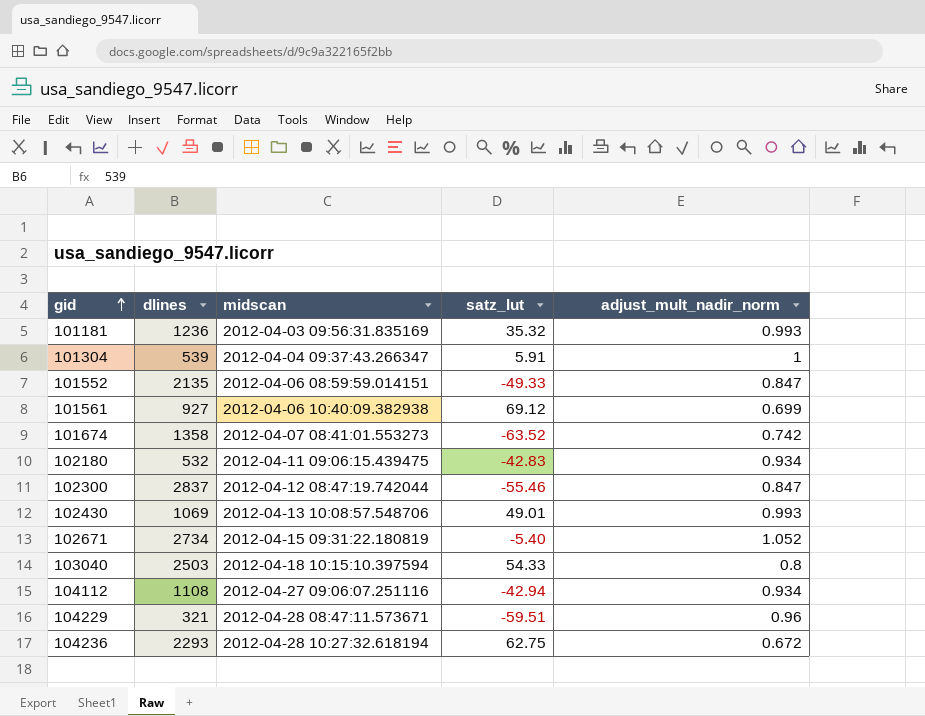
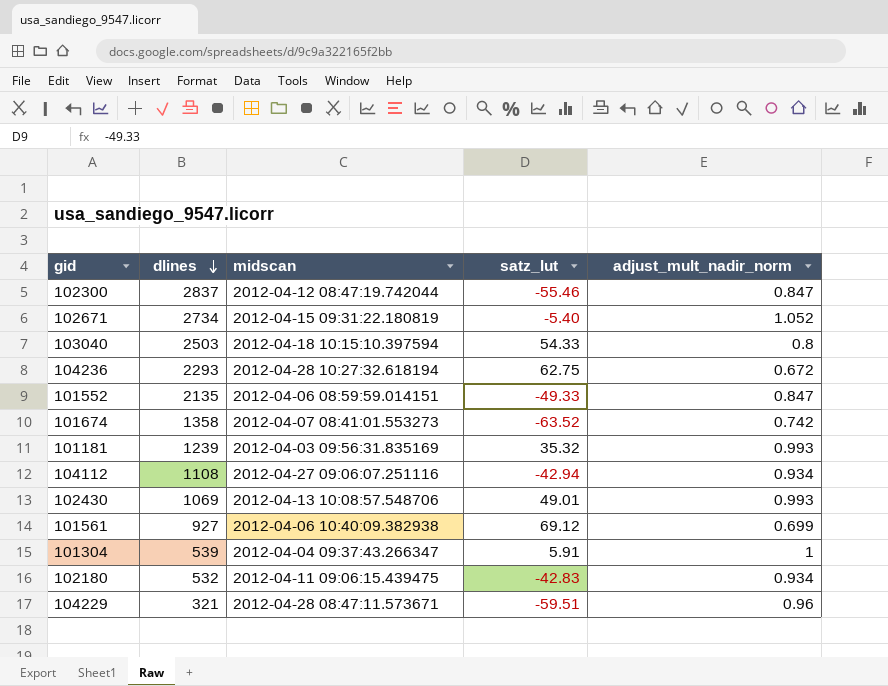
row order: gid ascending -> dlines descending
101181 | dlines: 1236 -> 1239

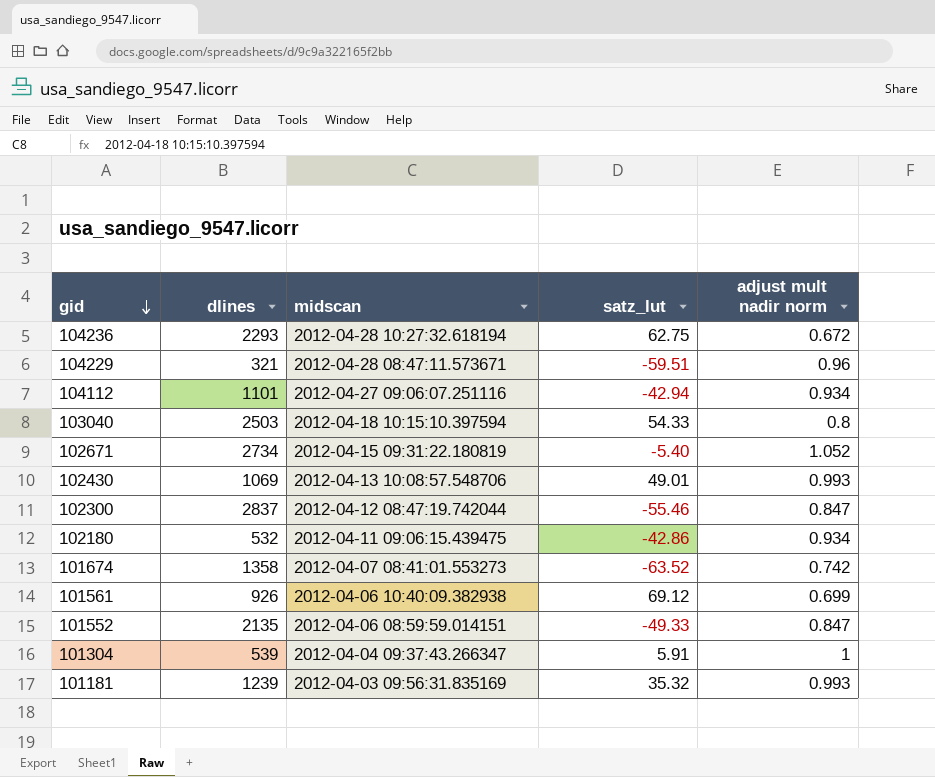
row order: dlines descending -> gid descending
column name: adjust_mult_nadir_norm -> adjust mult nadir norm
104112 | dlines: 1108 -> 1101
102180 | satz_lut: -42.83 -> -42.86
101561 | dlines: 927 -> 926

